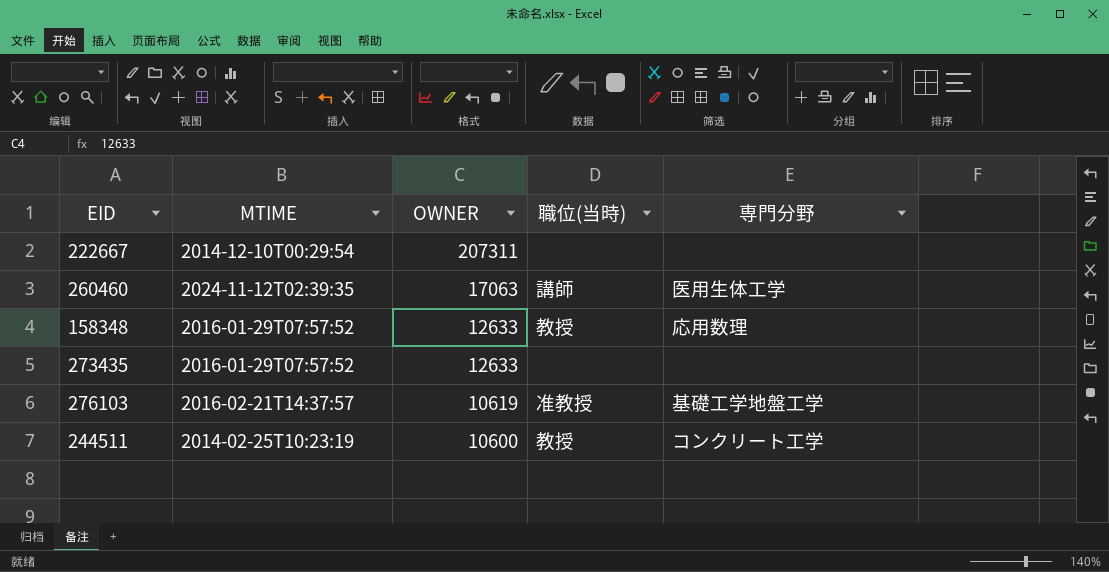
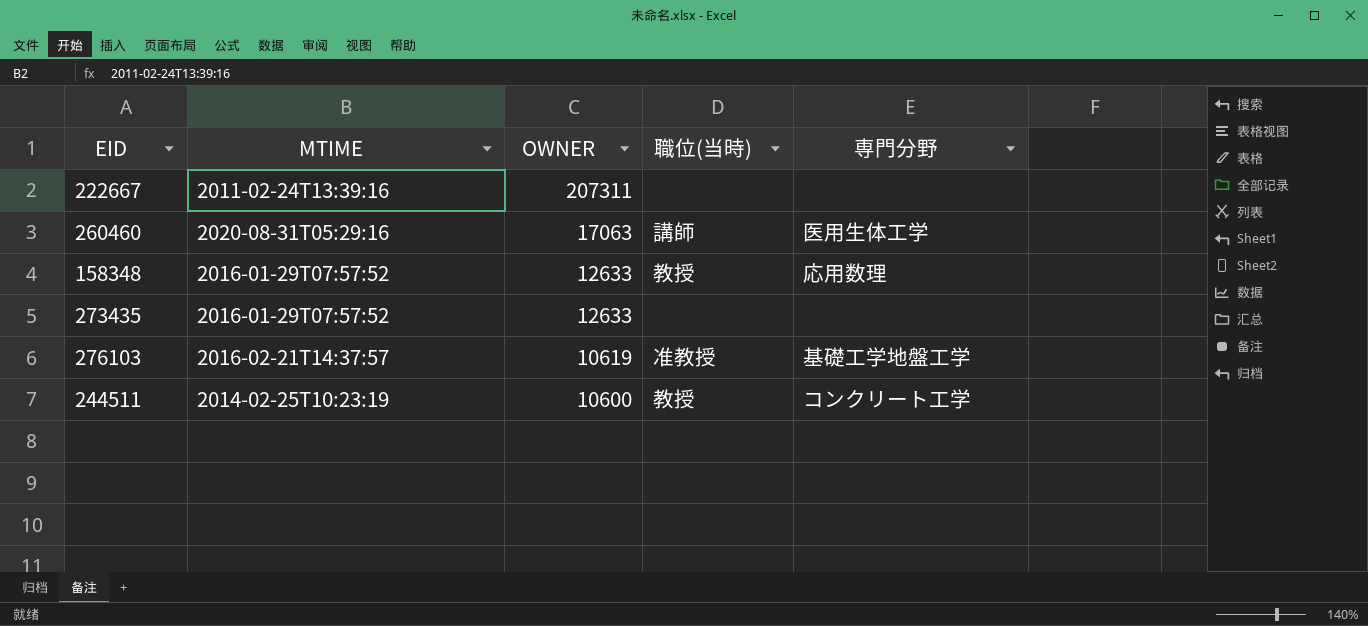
222667 | MTIME: 2014-12-10T00:29:54 -> 2011-02-24T13:39:16
260460 | MTIME: 2024-11-12T02:39:35 -> 2020-08-31T05:29:16

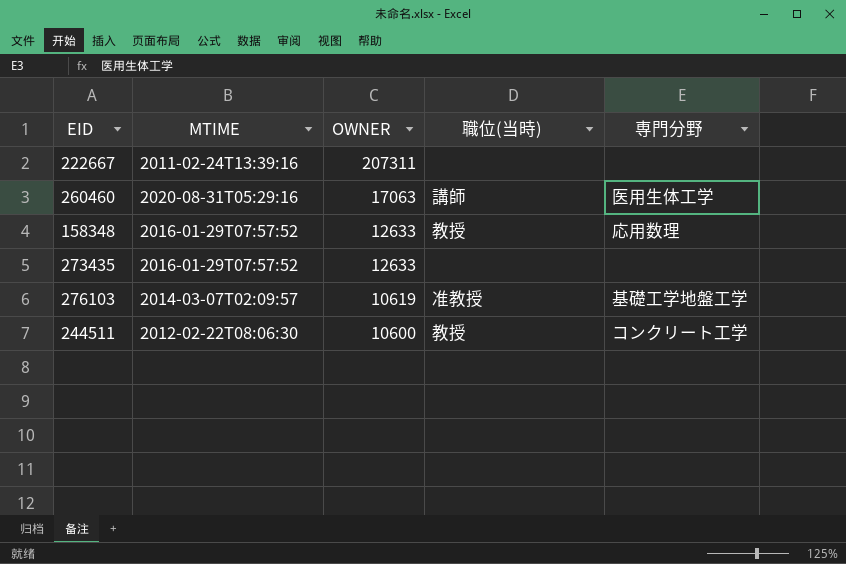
276103 | MTIME: 2016-02-21T14:37:57 -> 2014-03-07T02:09:57
244511 | MTIME: 2014-02-25T10:23:19 -> 2012-02-22T08:06:30

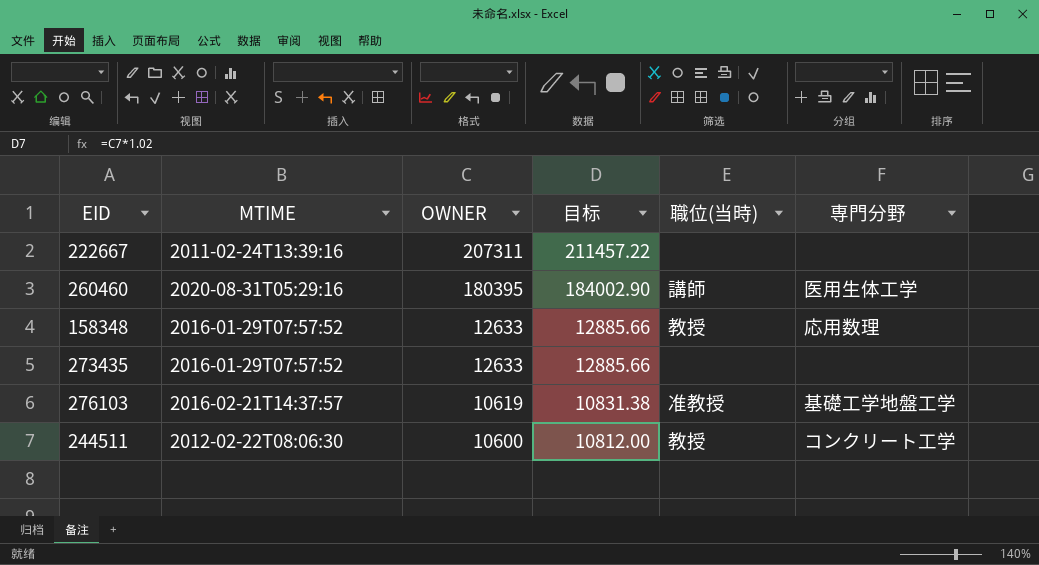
column 目标 | formula: none -> [OWNER] * 1.02
260460 | OWNER: 17063 -> 180395
276103 | MTIME: 2014-03-07T02:09:57 -> 2016-02-21T14:37:57

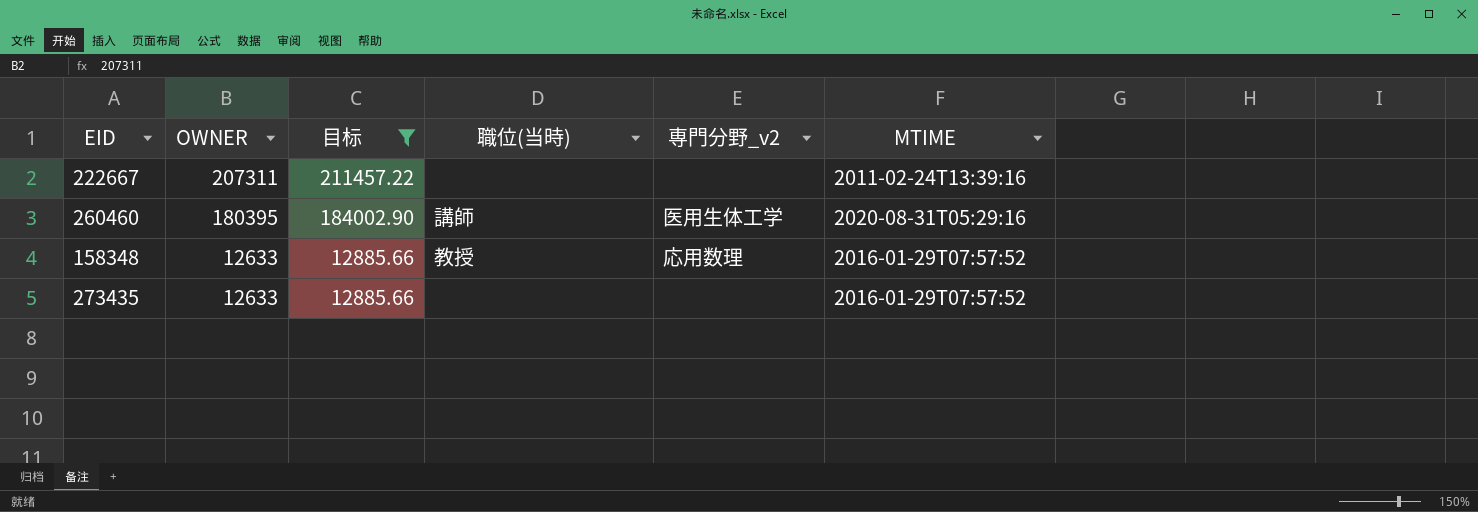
filter: none -> 目标 >= 12885.66
column name: 専門分野 -> 専門分野_v2
column MTIME | position: 2 -> 6

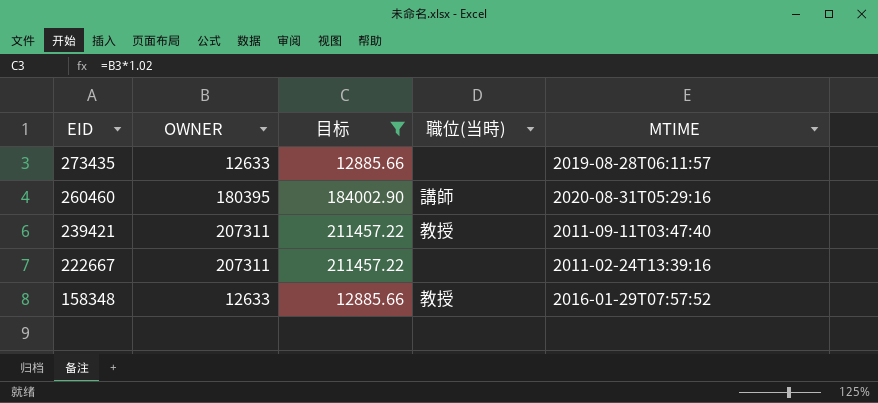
row order: OWNER descending -> EID descending
column 専門分野_v2 | position: 5 -> none
273435 | MTIME: 2016-01-29T07:57:52 -> 2019-08-28T06:11:57
row 239421: none -> 207311 | 211457.22 | 教授 | 2011-09-11T03:47:40

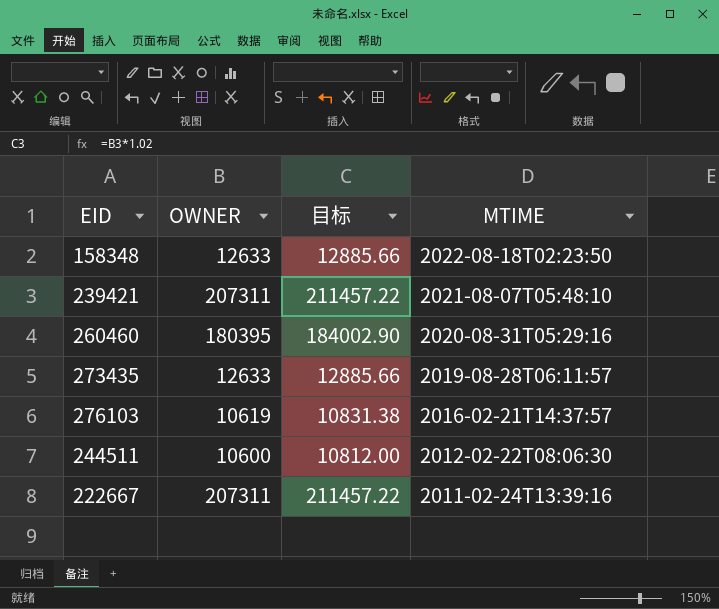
filter: 目标 >= 12885.66 -> none
row order: EID descending -> MTIME descending
column 職位(当時) | position: 4 -> none
158348 | MTIME: 2016-01-29T07:57:52 -> 2022-08-18T02:23:50
239421 | MTIME: 2011-09-11T03:47:40 -> 2021-08-07T05:48:10

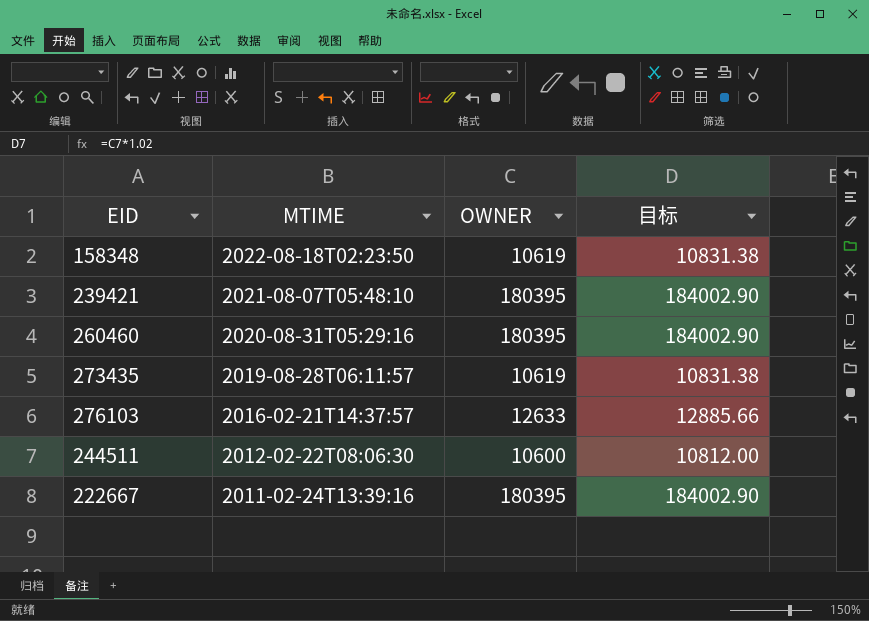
column MTIME | position: 4 -> 2
158348 | OWNER: 12633 -> 10619
158348 | 目标: 12885.66 -> 10831.38
239421 | OWNER: 207311 -> 180395
239421 | 目标: 211457.22 -> 184002.90
273435 | OWNER: 12633 -> 10619
273435 | 目标: 12885.66 -> 10831.38
276103 | OWNER: 10619 -> 12633
276103 | 目标: 10831.38 -> 12885.66
222667 | OWNER: 207311 -> 180395
222667 | 目标: 211457.22 -> 184002.90

